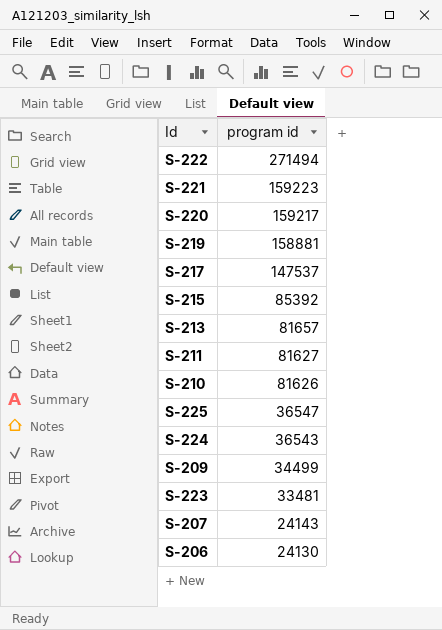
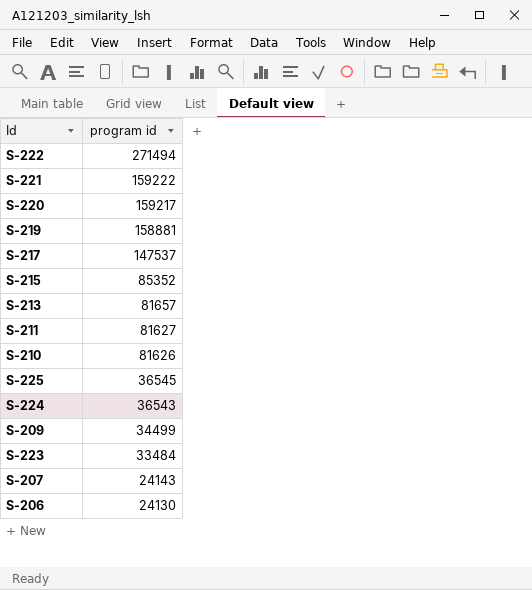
S-221 | program id: 159223 -> 159222
S-215 | program id: 85392 -> 85352
S-225 | program id: 36547 -> 36545
S-223 | program id: 33481 -> 33484

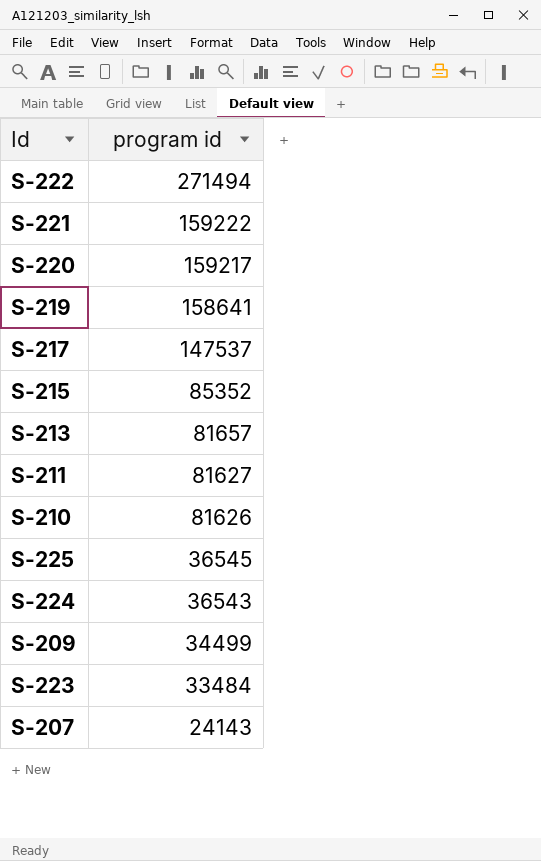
row S-206: 24130 -> none
S-219 | program id: 158881 -> 158641

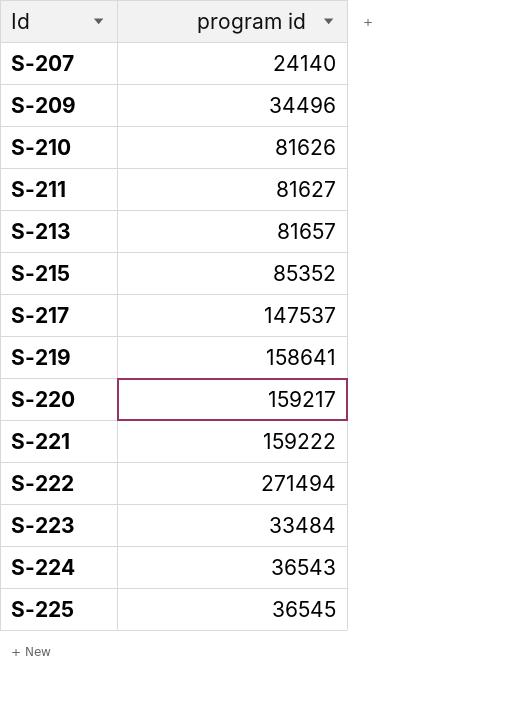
row order: program id descending -> Id ascending
S-207 | program id: 24143 -> 24140
S-209 | program id: 34499 -> 34496

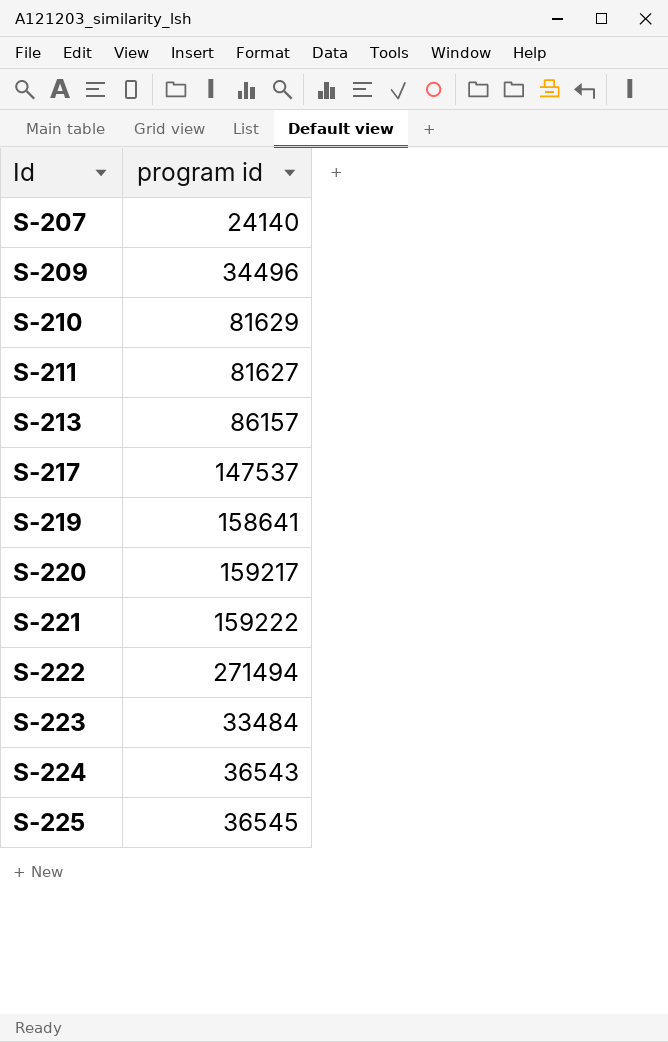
row S-215: 85352 -> none
S-210 | program id: 81626 -> 81629
S-213 | program id: 81657 -> 86157

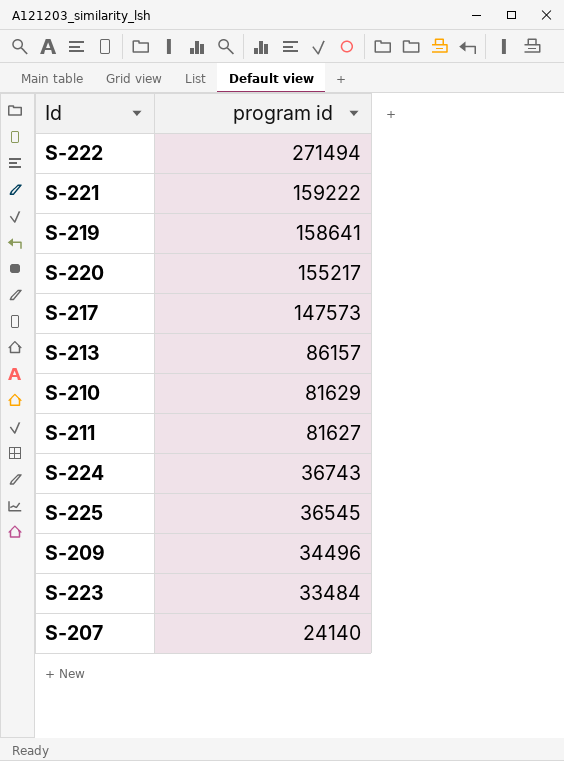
row order: Id ascending -> program id descending
S-220 | program id: 159217 -> 155217
S-217 | program id: 147537 -> 147573
S-224 | program id: 36543 -> 36743

